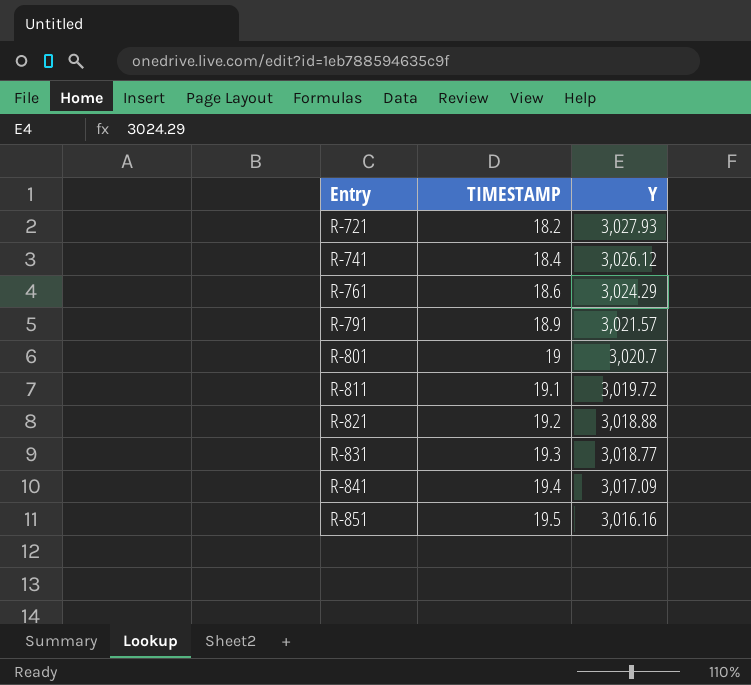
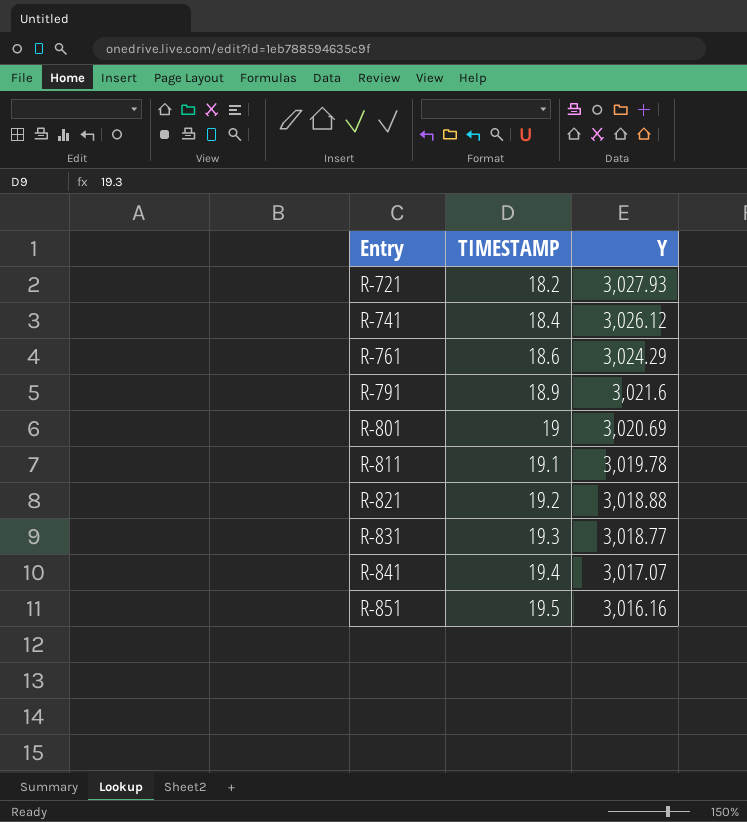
R-791 | Y: 3,021.57 -> 3,021.6
R-801 | Y: 3,020.7 -> 3,020.69
R-811 | Y: 3,019.72 -> 3,019.78
R-841 | Y: 3,017.09 -> 3,017.07

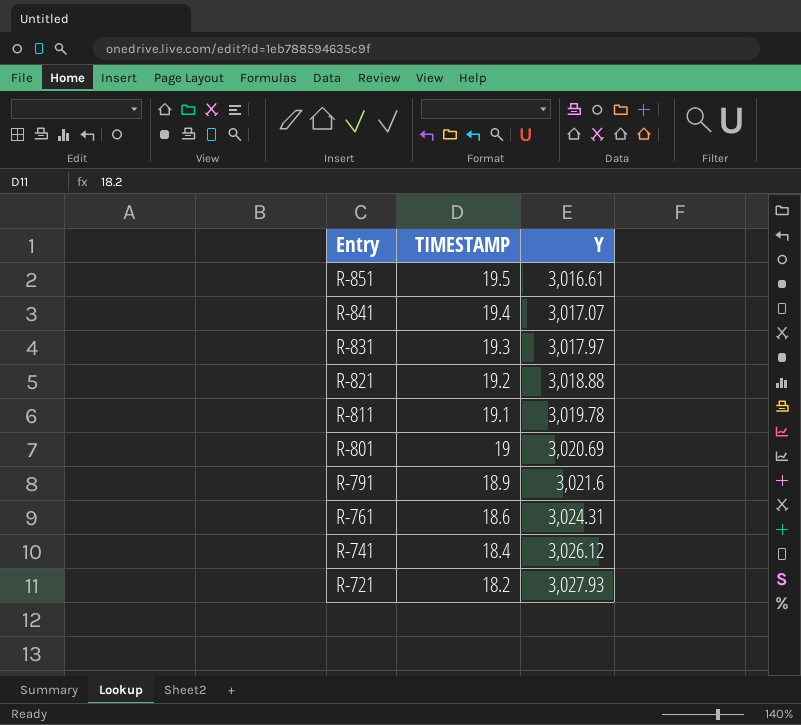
row order: Entry ascending -> Entry descending
R-851 | Y: 3,016.16 -> 3,016.61
R-831 | Y: 3,018.77 -> 3,017.97
R-761 | Y: 3,024.29 -> 3,024.31

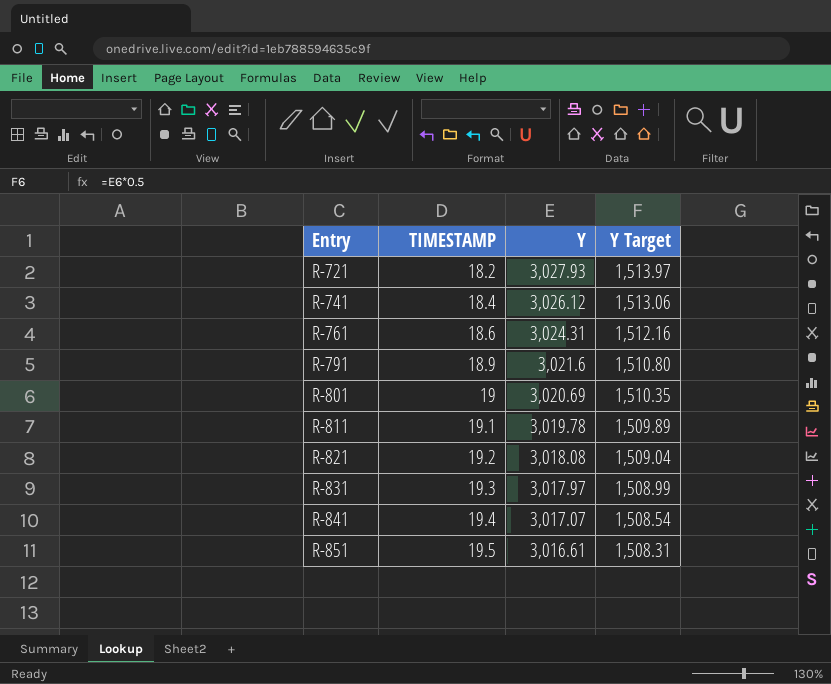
row order: Entry descending -> Entry ascending
column Y Target | formula: none -> [Y] * 0.5
R-821 | Y: 3,018.88 -> 3,018.08

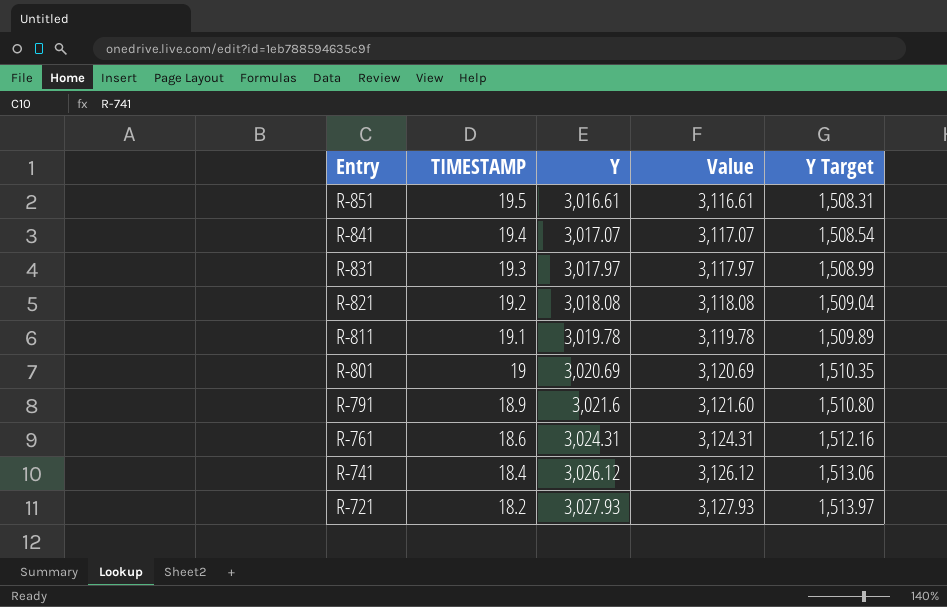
row order: Entry ascending -> Entry descending
column Value | formula: none -> [Y] + 100

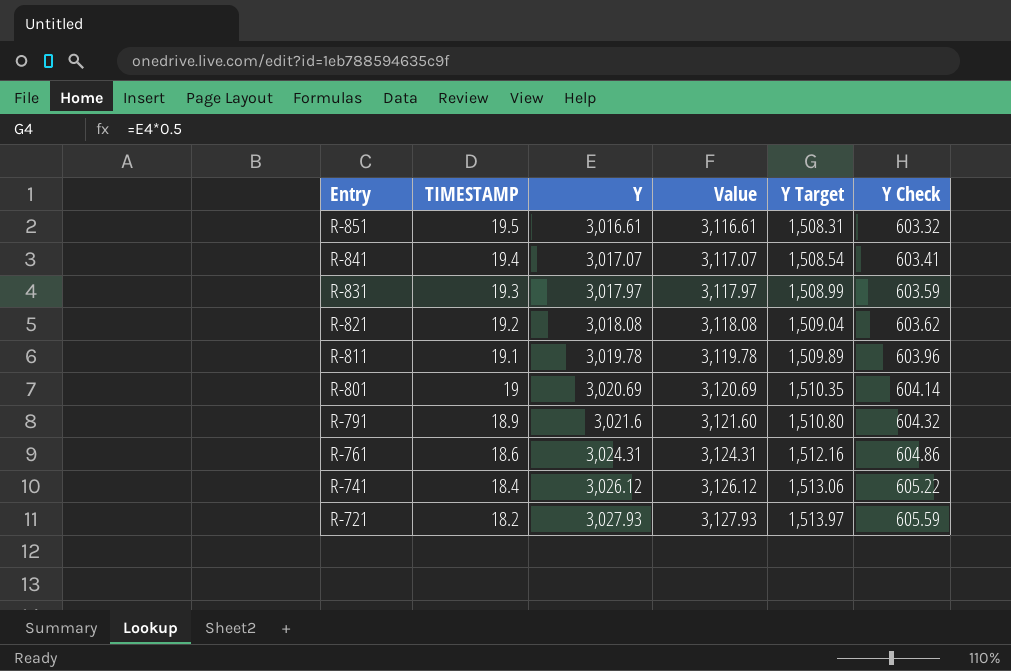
column Y Check | formula: none -> [Y] * 0.2

